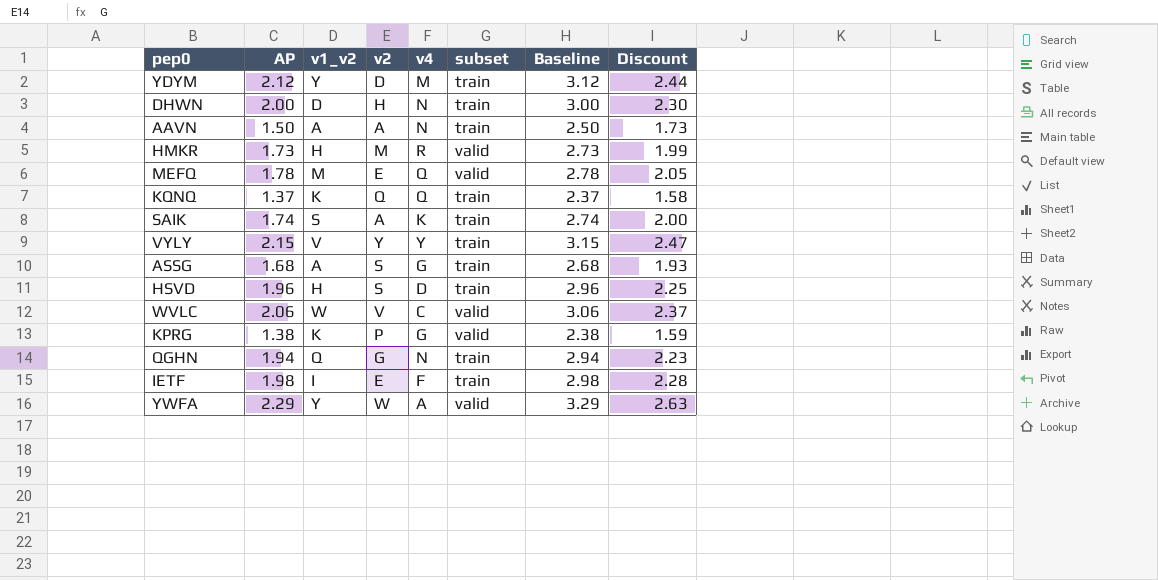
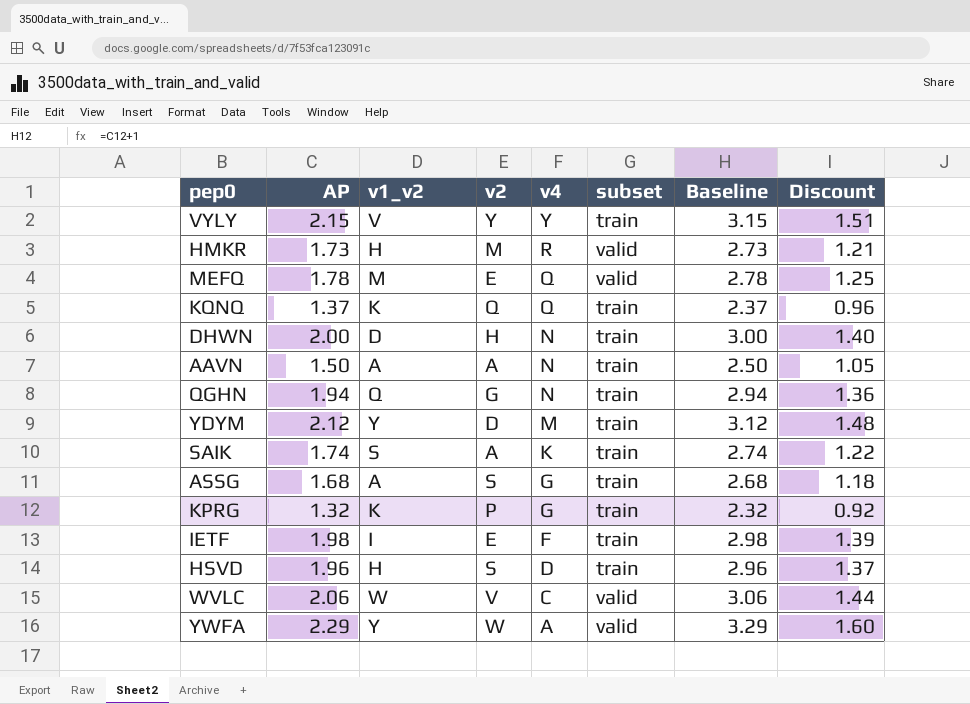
row order: none -> v4 descending
column Discount | formula: [AP] * 1.15 -> [AP] * 0.7
KPRG | AP: 1.38 -> 1.32
KPRG | subset: valid -> train
KPRG | Baseline: 2.38 -> 2.32

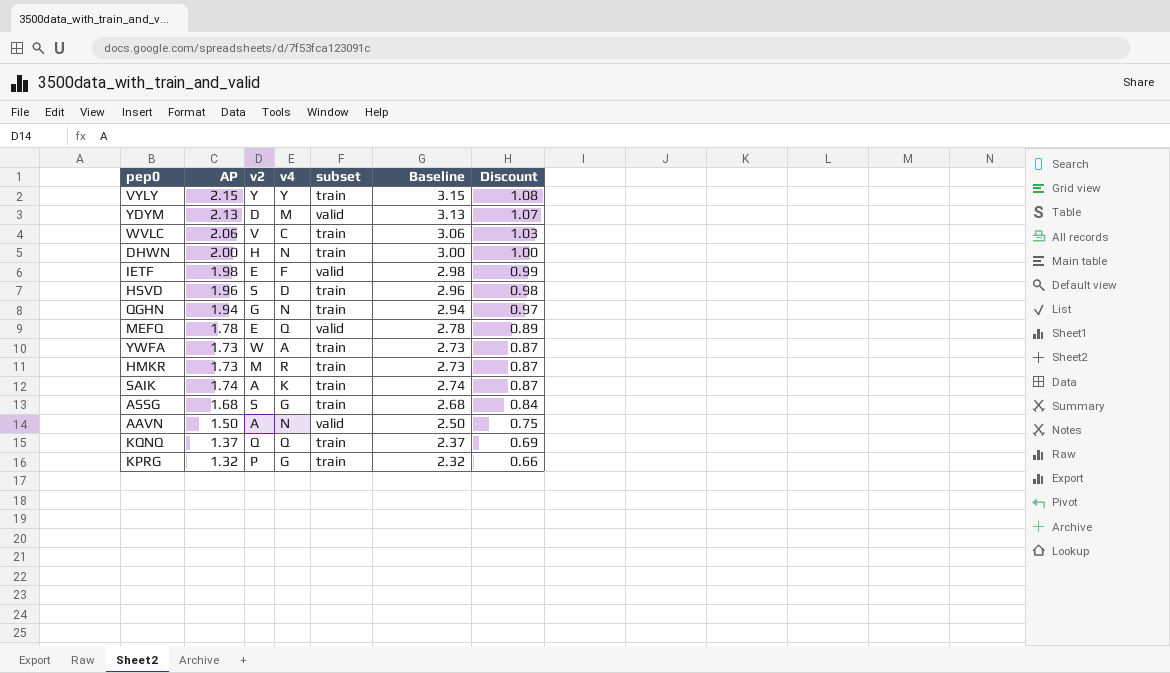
row order: v4 descending -> Discount descending
column v1_v2 | position: 3 -> none
column Discount | formula: [AP] * 0.7 -> [AP] * 0.5
YDYM | AP: 2.12 -> 2.13
YDYM | subset: train -> valid
YDYM | Baseline: 3.12 -> 3.13
WVLC | subset: valid -> train
IETF | subset: train -> valid
YWFA | AP: 2.29 -> 1.73
YWFA | subset: valid -> train
YWFA | Baseline: 3.29 -> 2.73
HMKR | subset: valid -> train
AAVN | subset: train -> valid

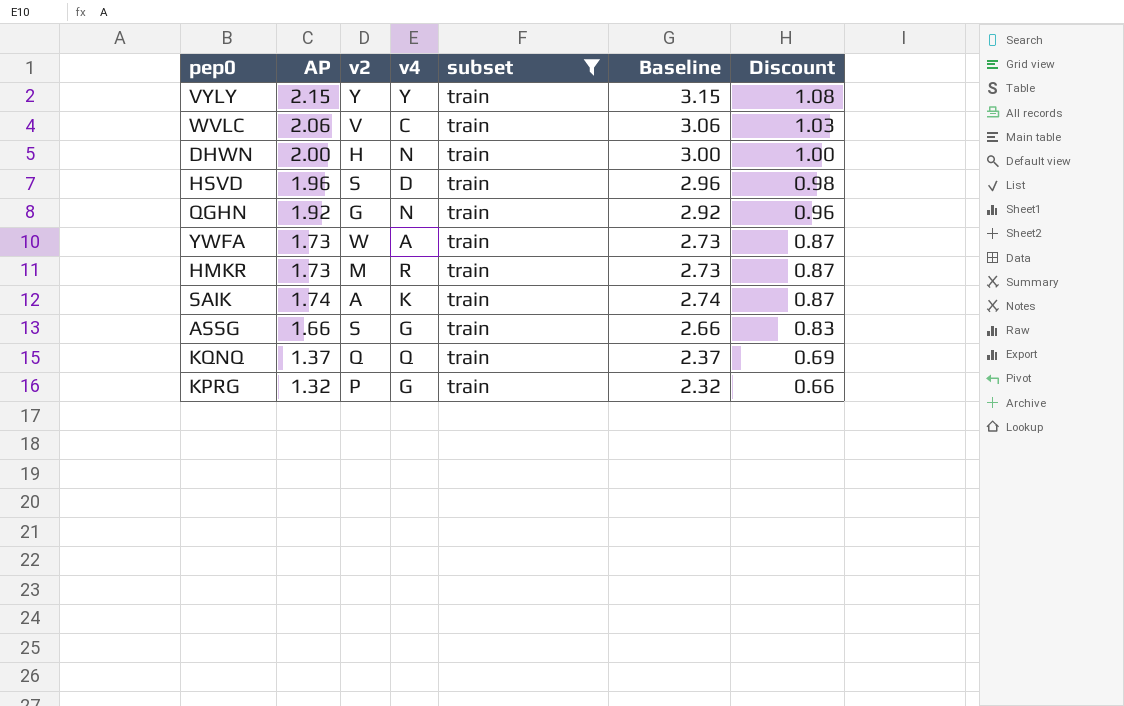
filter: none -> subset = train
QGHN | AP: 1.94 -> 1.92
QGHN | Baseline: 2.94 -> 2.92
QGHN | Discount: 0.97 -> 0.96
ASSG | AP: 1.68 -> 1.66
ASSG | Baseline: 2.68 -> 2.66
ASSG | Discount: 0.84 -> 0.83

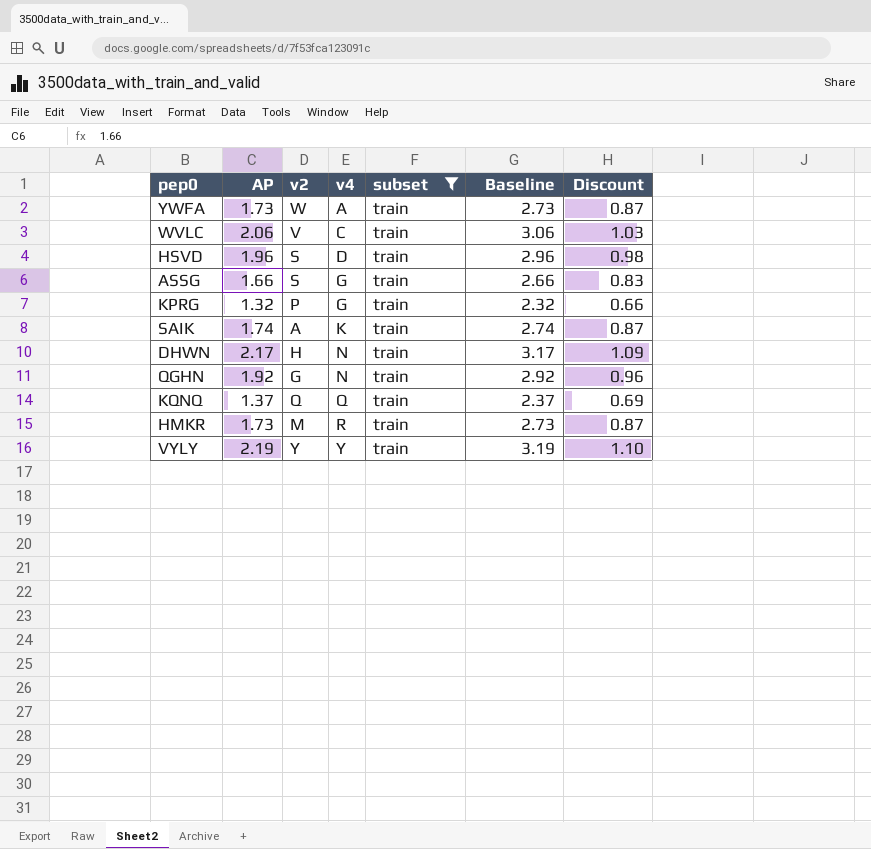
row order: Discount descending -> v4 ascending
DHWN | AP: 2.00 -> 2.17
DHWN | Baseline: 3.00 -> 3.17
DHWN | Discount: 1.00 -> 1.09
VYLY | AP: 2.15 -> 2.19
VYLY | Baseline: 3.15 -> 3.19
VYLY | Discount: 1.08 -> 1.10

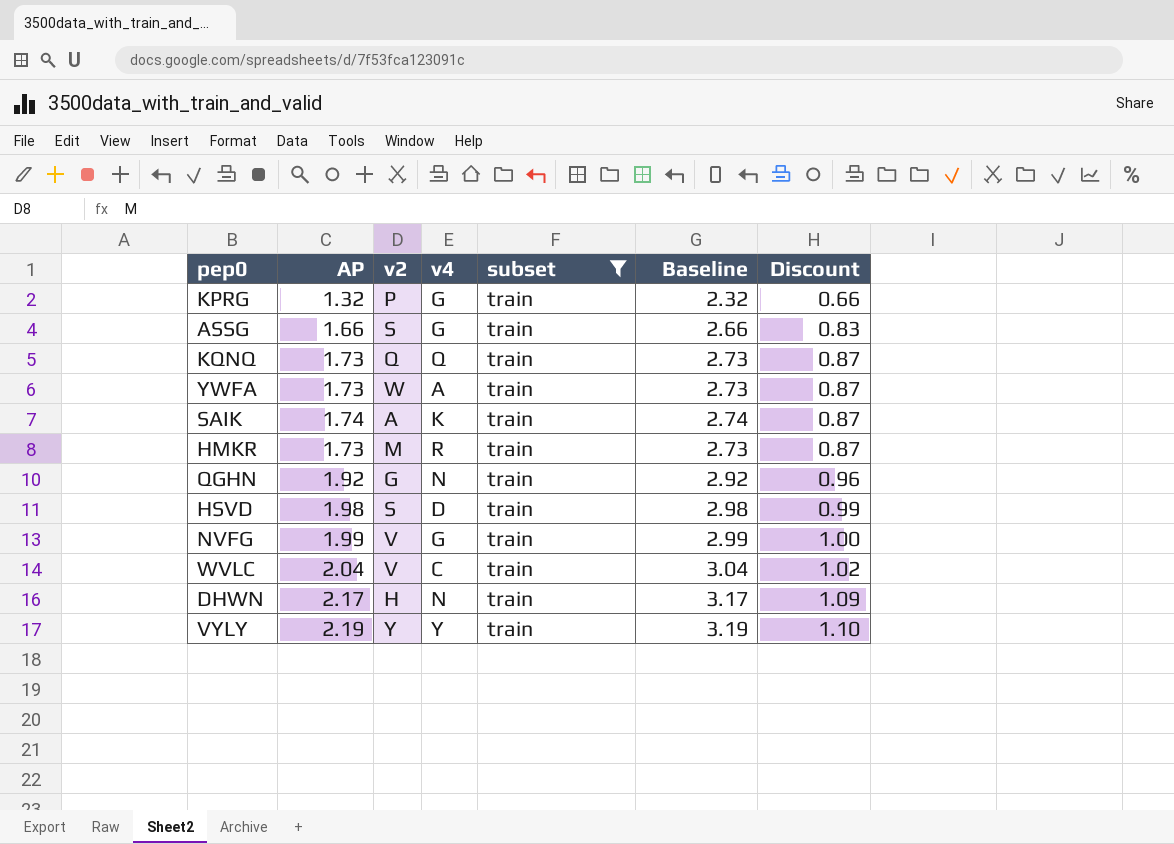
row order: v4 ascending -> Discount ascending
KQNQ | AP: 1.37 -> 1.73
KQNQ | Baseline: 2.37 -> 2.73
KQNQ | Discount: 0.69 -> 0.87
HSVD | AP: 1.96 -> 1.98
HSVD | Baseline: 2.96 -> 2.98
HSVD | Discount: 0.98 -> 0.99
row NVFG: none -> 1.99 | V | G | train | 2.99 | 1.00
WVLC | AP: 2.06 -> 2.04
WVLC | Baseline: 3.06 -> 3.04
WVLC | Discount: 1.03 -> 1.02

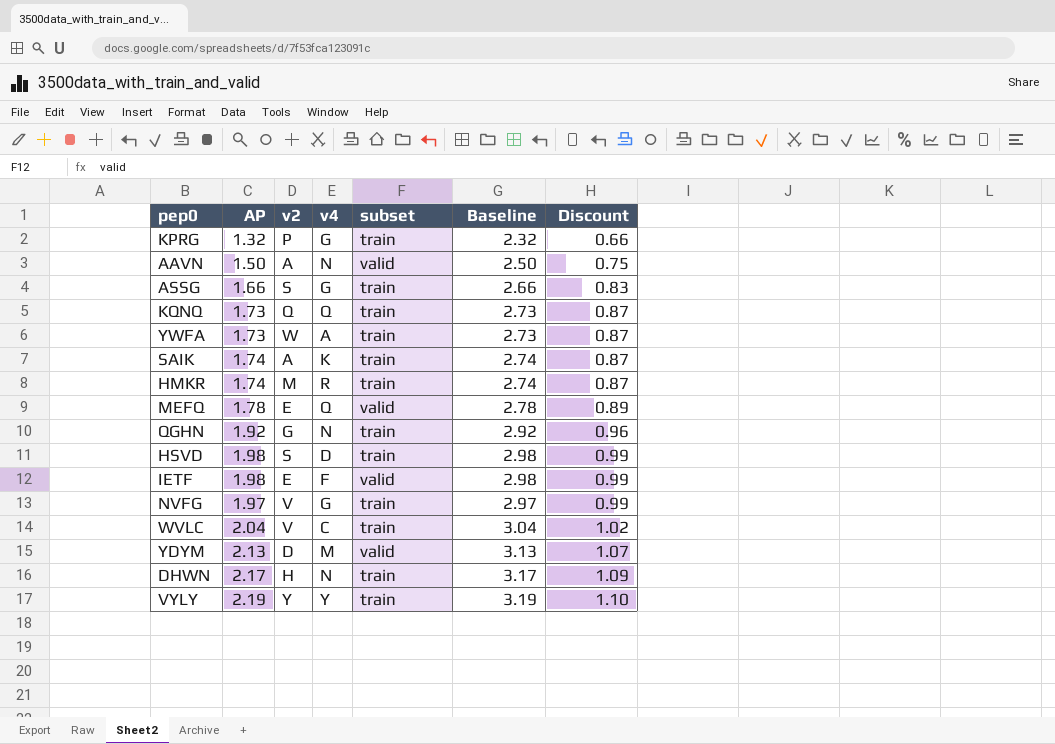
filter: subset = train -> none
HMKR | AP: 1.73 -> 1.74
HMKR | Baseline: 2.73 -> 2.74
NVFG | AP: 1.99 -> 1.97
NVFG | Baseline: 2.99 -> 2.97
NVFG | Discount: 1.00 -> 0.99

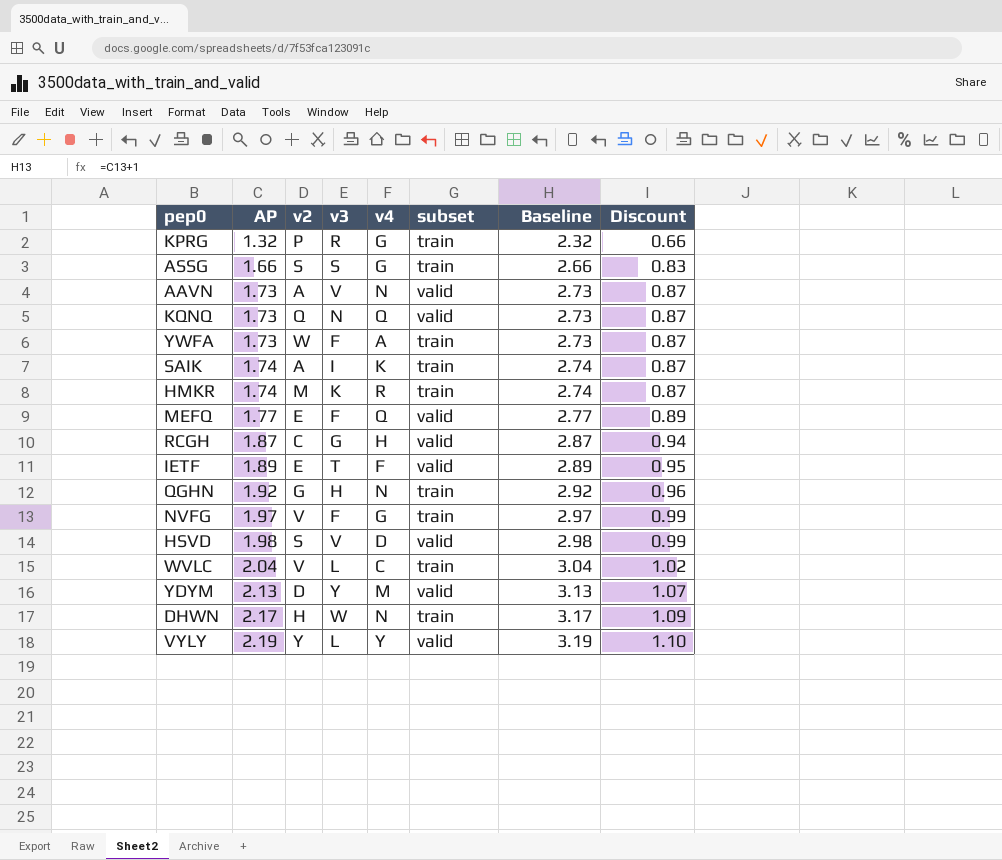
row order: Discount ascending -> AP ascending
column v3 | position: none -> 4
AAVN | AP: 1.50 -> 1.73
AAVN | Baseline: 2.50 -> 2.73
AAVN | Discount: 0.75 -> 0.87
KQNQ | subset: train -> valid
MEFQ | AP: 1.78 -> 1.77
MEFQ | Baseline: 2.78 -> 2.77
row RCGH: none -> 1.87 | C | G | H | valid | 2.87 | 0.94
IETF | AP: 1.98 -> 1.89
IETF | Baseline: 2.98 -> 2.89
IETF | Discount: 0.99 -> 0.95
HSVD | subset: train -> valid
VYLY | subset: train -> valid

